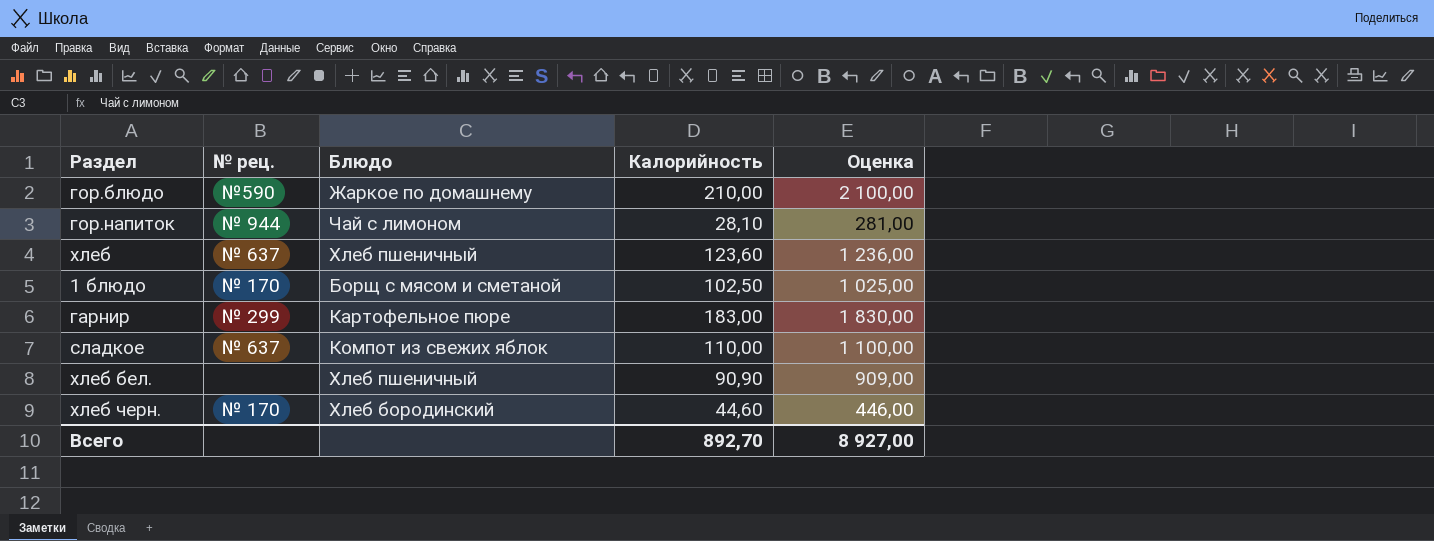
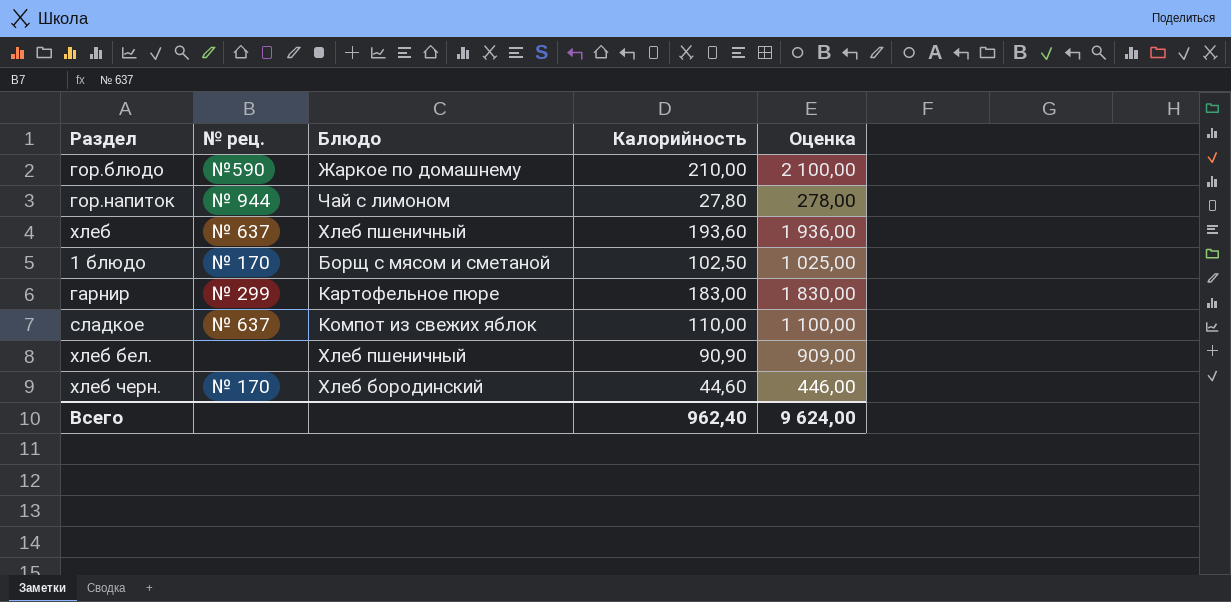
гор.напиток | Калорийность: 28,10 -> 27,80
гор.напиток | Оценка: 281,00 -> 278,00
хлеб | Калорийность: 123,60 -> 193,60
хлеб | Оценка: 1 236,00 -> 1 936,00
Всего | Калорийность: 892,70 -> 962,40
Всего | Оценка: 8 927,00 -> 9 624,00

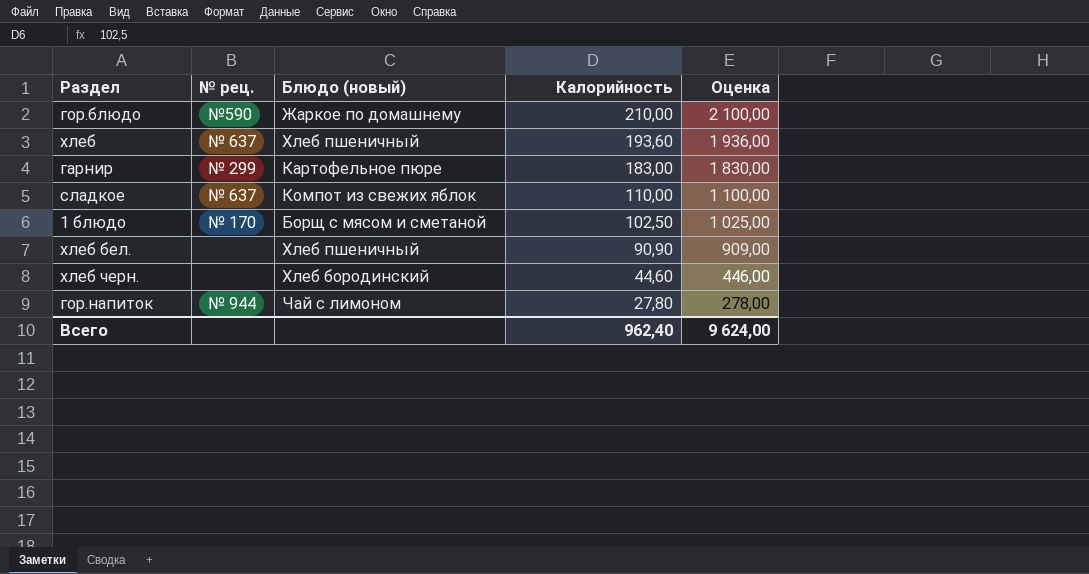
row order: none -> Калорийность descending
column name: Блюдо -> Блюдо (новый)
хлеб черн. | № рец.: № 170 -> none

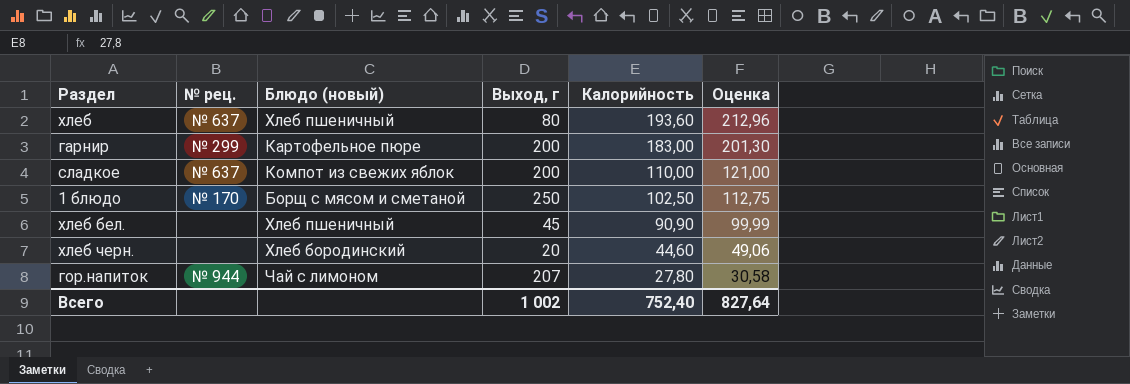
column Выход, г | position: none -> 4
column Оценка | formula: [Калорийность] * 10 -> [Калорийность] * 1,1
row гор.блюдо: №590 | Жаркое по домашнему | 210,00 | 2 100,00 -> none
Всего | Калорийность: 962,40 -> 752,40
Всего | Оценка: 9 624,00 -> 827,64

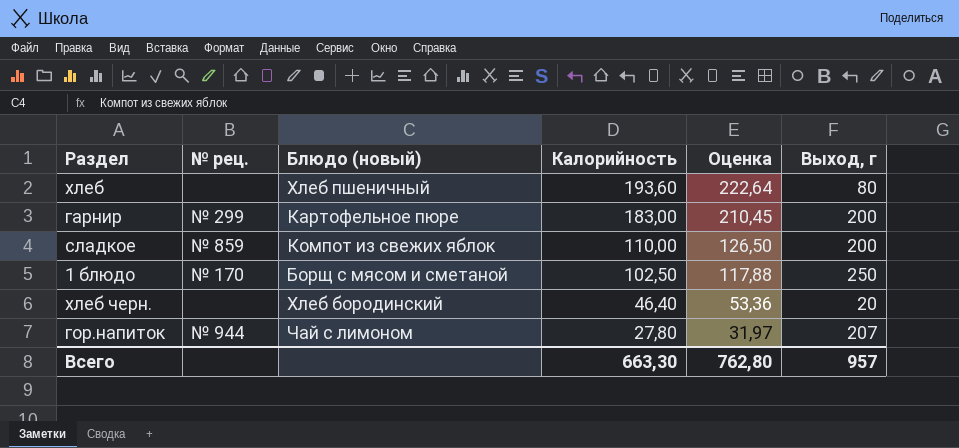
column Оценка | formula: [Калорийность] * 1,1 -> [Калорийность] * 1,15
column Выход, г | position: 4 -> 6
row хлеб бел.: none | Хлеб пшеничный | 45 | 90,90 | 99,99 -> none
хлеб | № рец.: № 637 -> none
сладкое | № рец.: № 637 -> № 859
хлеб черн. | Калорийность: 44,60 -> 46,40
Всего | Калорийность: 752,40 -> 663,30
Всего | Оценка: 827,64 -> 762,80
Всего | Выход, г: 1 002 -> 957

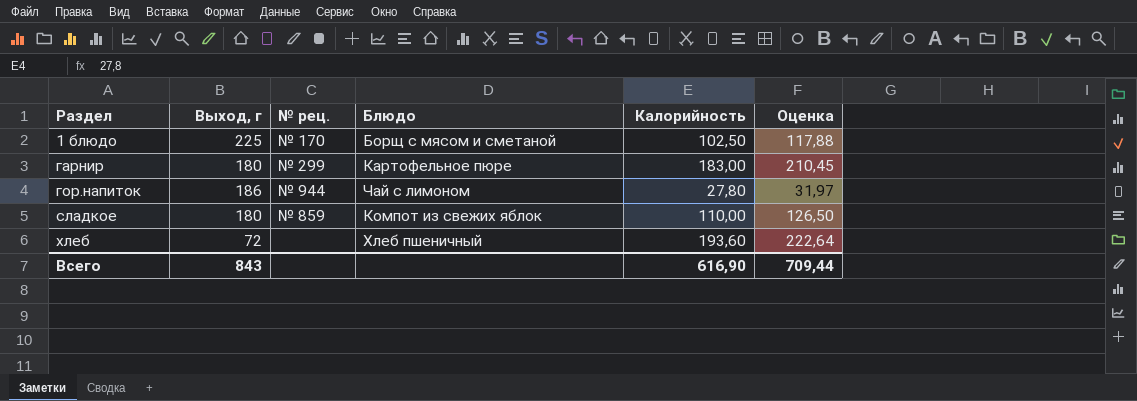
row order: Калорийность descending -> Раздел ascending
column Выход, г | position: 6 -> 2
column name: Блюдо (новый) -> Блюдо
row хлеб черн.: none | Хлеб бородинский | 46,40 | 53,36 | 20 -> none
1 блюдо | Выход, г: 250 -> 225
гарнир | Выход, г: 200 -> 180
гор.напиток | Выход, г: 207 -> 186
сладкое | Выход, г: 200 -> 180
хлеб | Выход, г: 80 -> 72
Всего | Выход, г: 957 -> 843
Всего | Калорийность: 663,30 -> 616,90
Всего | Оценка: 762,80 -> 709,44

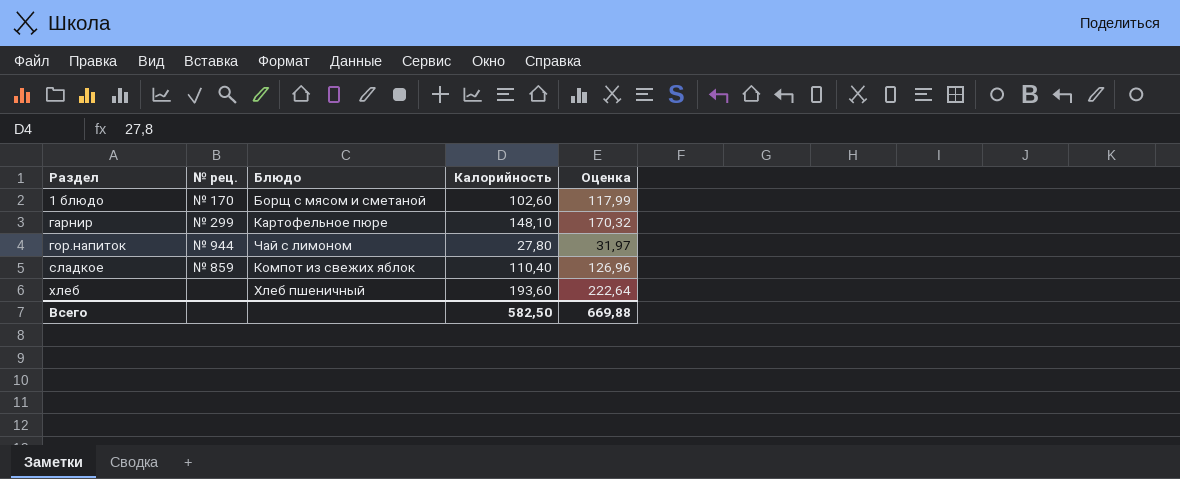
column Выход, г | position: 2 -> none
1 блюдо | Калорийность: 102,50 -> 102,60
1 блюдо | Оценка: 117,88 -> 117,99
гарнир | Калорийность: 183,00 -> 148,10
гарнир | Оценка: 210,45 -> 170,32
сладкое | Калорийность: 110,00 -> 110,40
сладкое | Оценка: 126,50 -> 126,96
Всего | Калорийность: 616,90 -> 582,50
Всего | Оценка: 709,44 -> 669,88

